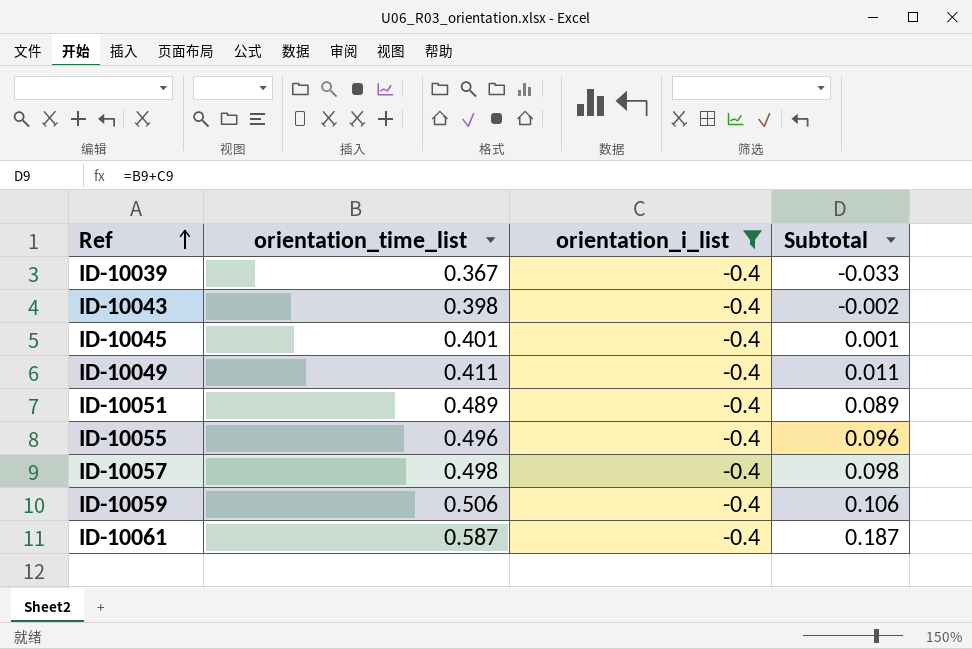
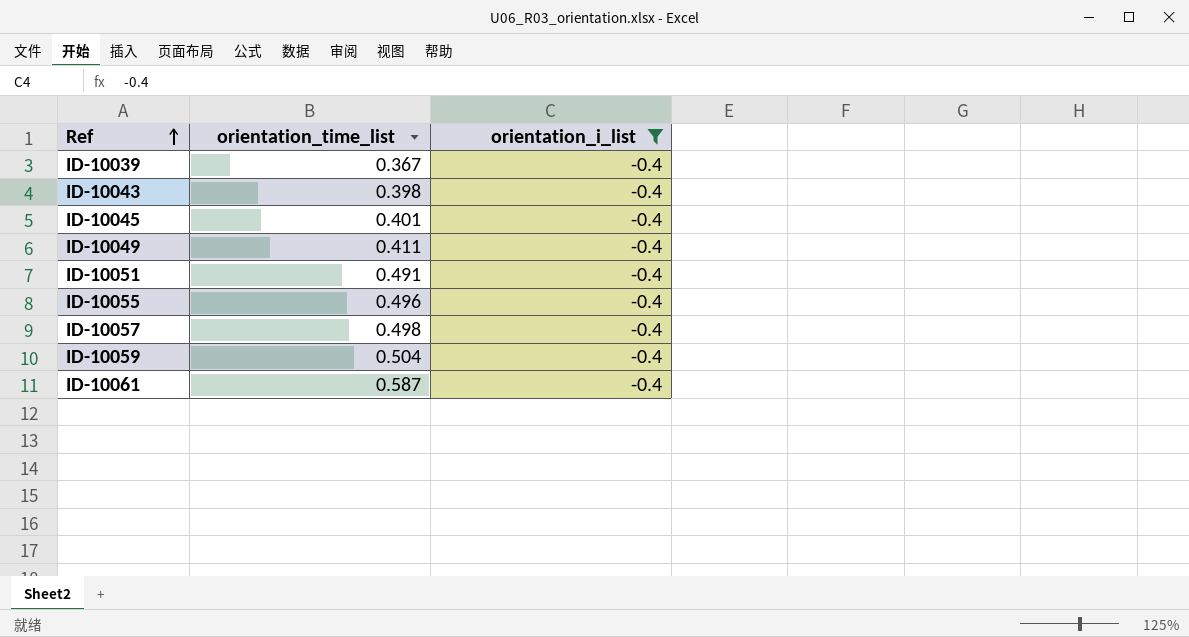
column Subtotal | formula: [orientation_time_list] + [orientation_i_list] -> none
ID-10051 | orientation_time_list: 0.489 -> 0.491
ID-10059 | orientation_time_list: 0.506 -> 0.504

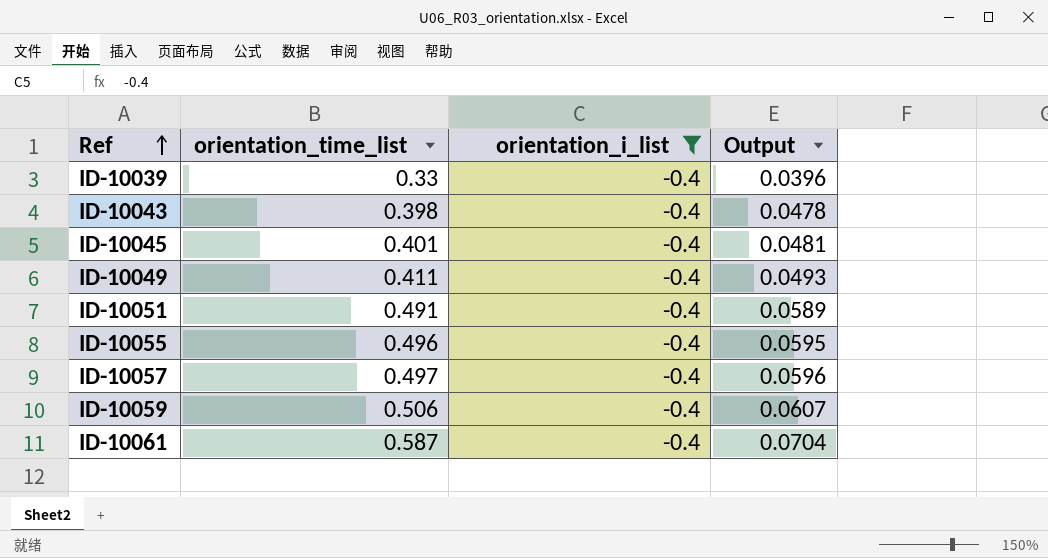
column Output | formula: none -> [orientation_time_list] * 0.12
ID-10039 | orientation_time_list: 0.367 -> 0.33
ID-10057 | orientation_time_list: 0.498 -> 0.497
ID-10059 | orientation_time_list: 0.504 -> 0.506

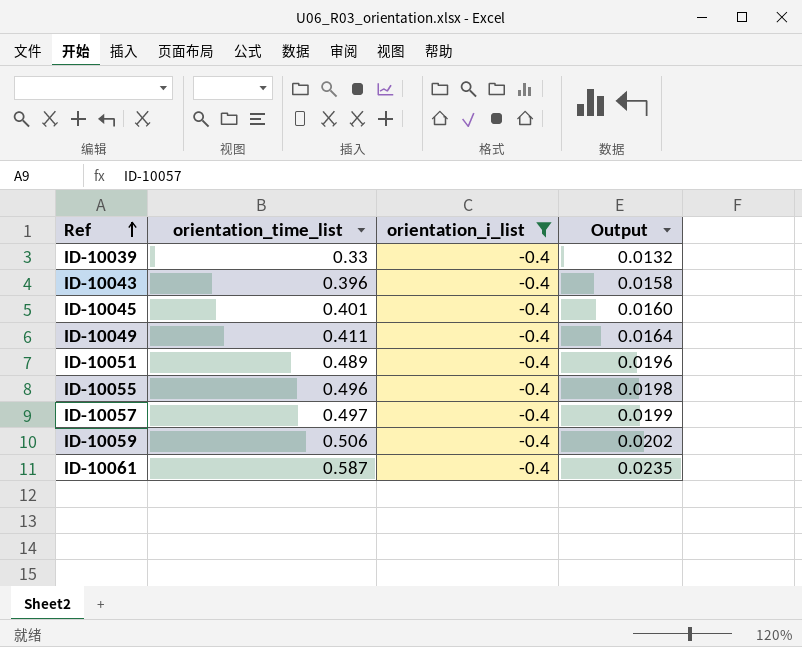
column Output | formula: [orientation_time_list] * 0.12 -> [orientation_time_list] * 0.04
ID-10043 | orientation_time_list: 0.398 -> 0.396
ID-10051 | orientation_time_list: 0.491 -> 0.489

